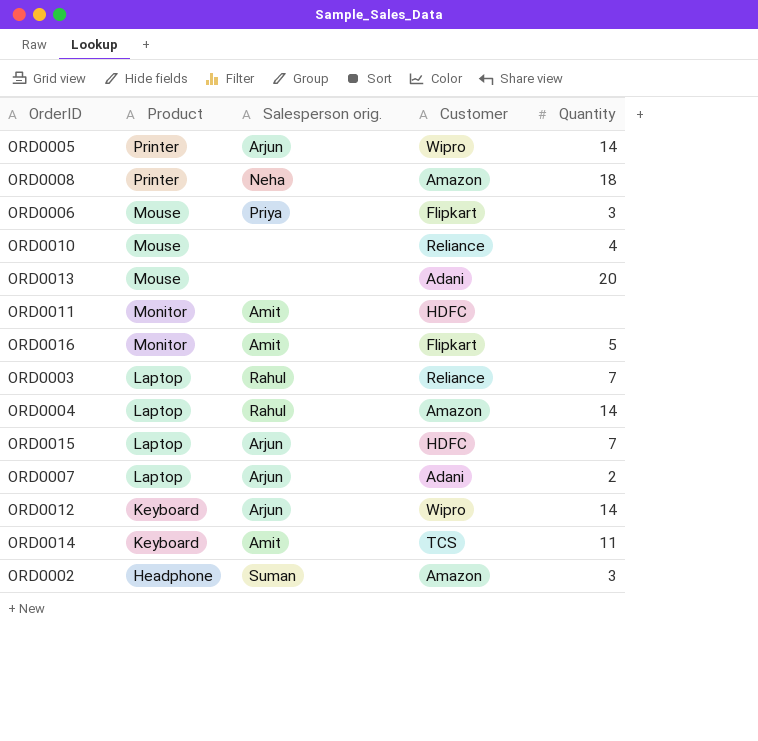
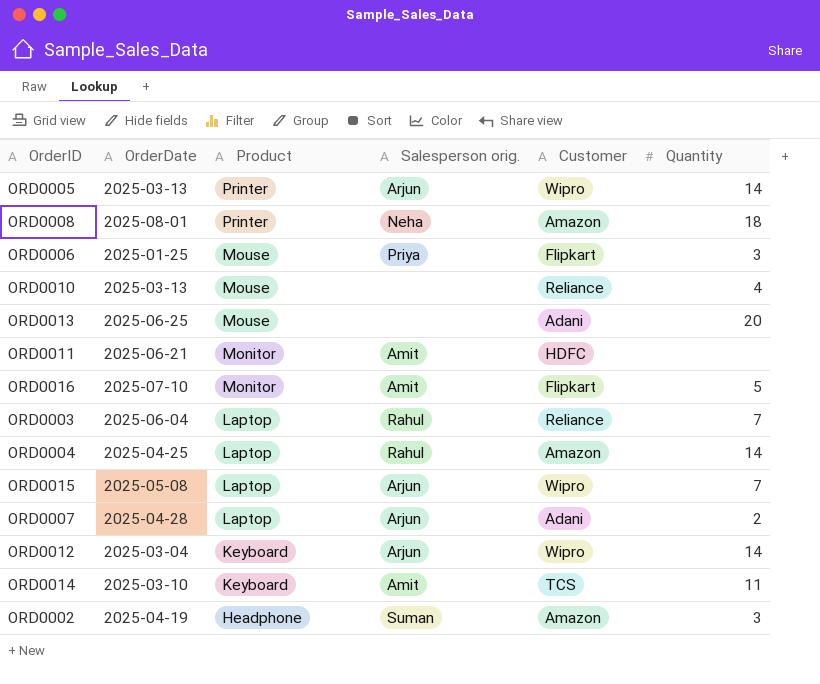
column OrderDate | position: none -> 2
ORD0015 | Customer: HDFC -> Wipro

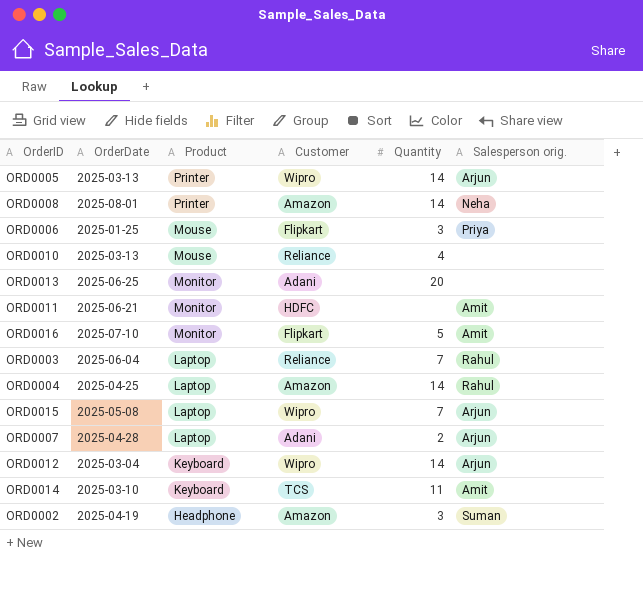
column Salesperson orig. | position: 4 -> 6
ORD0008 | Quantity: 18 -> 14
ORD0013 | Product: Mouse -> Monitor

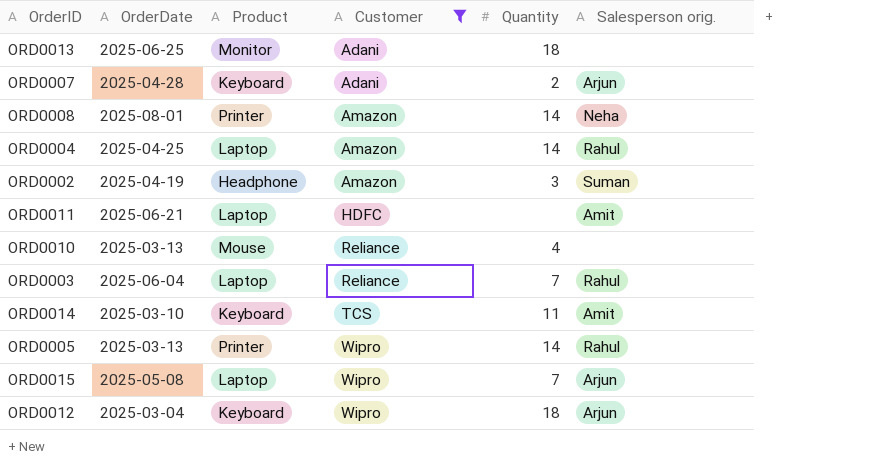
filter: none -> Customer != Flipkart
row order: Product descending -> Customer ascending
ORD0013 | Quantity: 20 -> 18
ORD0007 | Product: Laptop -> Keyboard
ORD0011 | Product: Monitor -> Laptop
ORD0005 | Salesperson orig.: Arjun -> Rahul
ORD0012 | Quantity: 14 -> 18

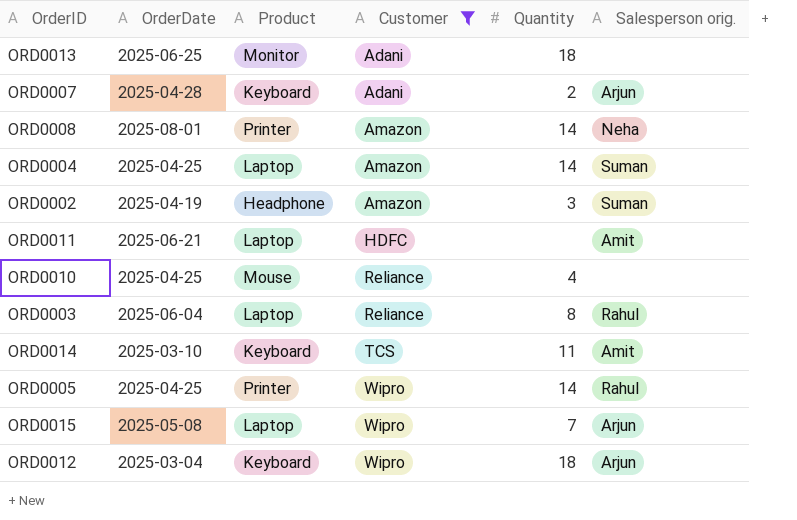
ORD0004 | Salesperson orig.: Rahul -> Suman
ORD0010 | OrderDate: 2025-03-13 -> 2025-04-25
ORD0003 | Quantity: 7 -> 8
ORD0005 | OrderDate: 2025-03-13 -> 2025-04-25

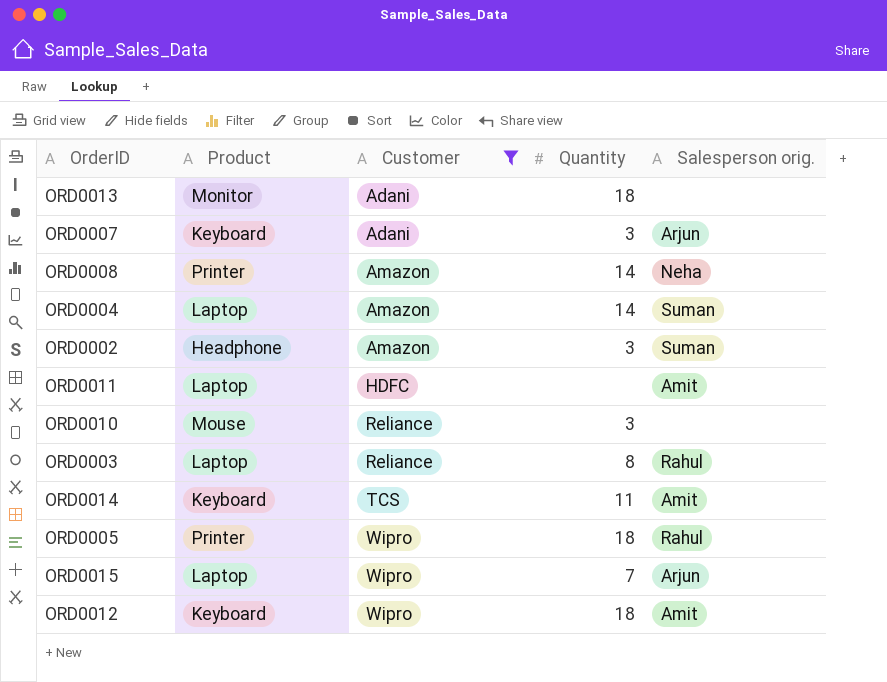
column OrderDate | position: 2 -> none
ORD0007 | Quantity: 2 -> 3
ORD0010 | Quantity: 4 -> 3
ORD0005 | Quantity: 14 -> 18
ORD0012 | Salesperson orig.: Arjun -> Amit

